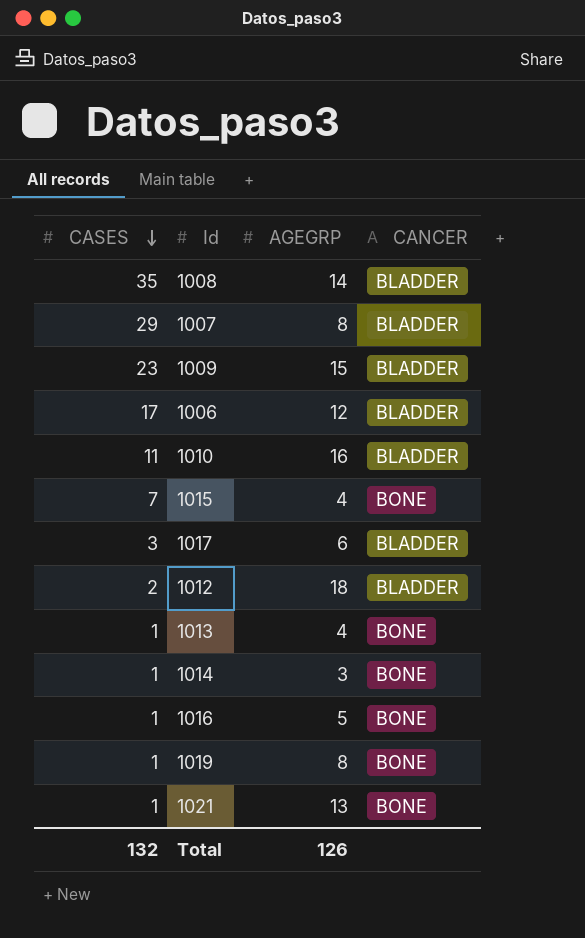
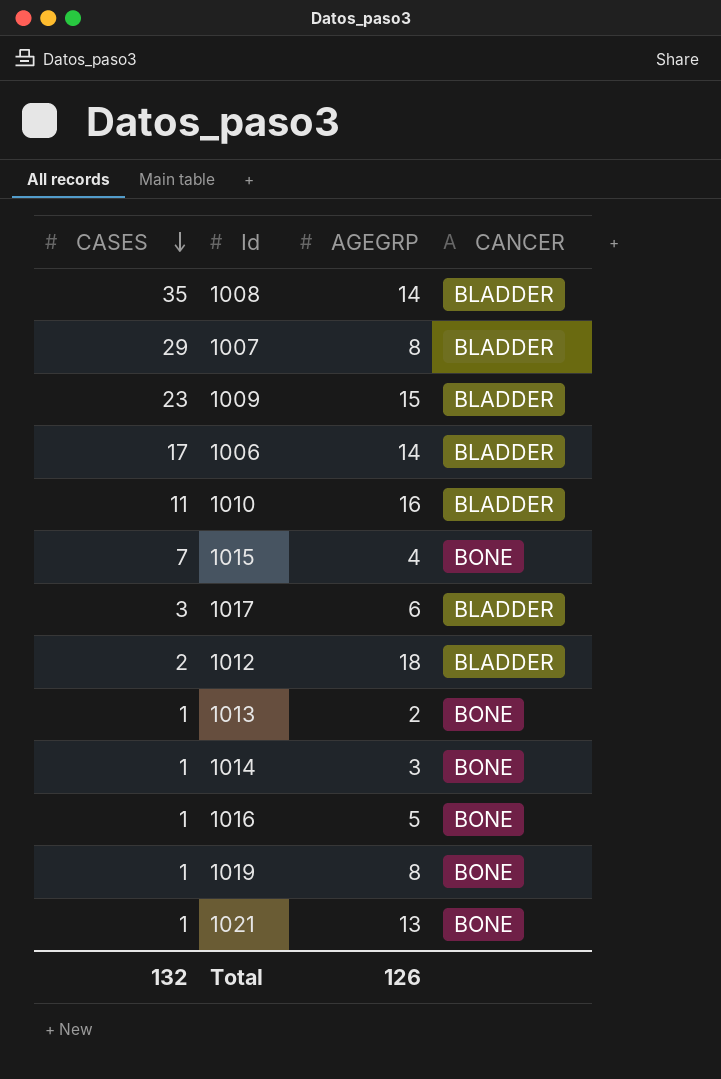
1006 | AGEGRP: 12 -> 14
1013 | AGEGRP: 4 -> 2

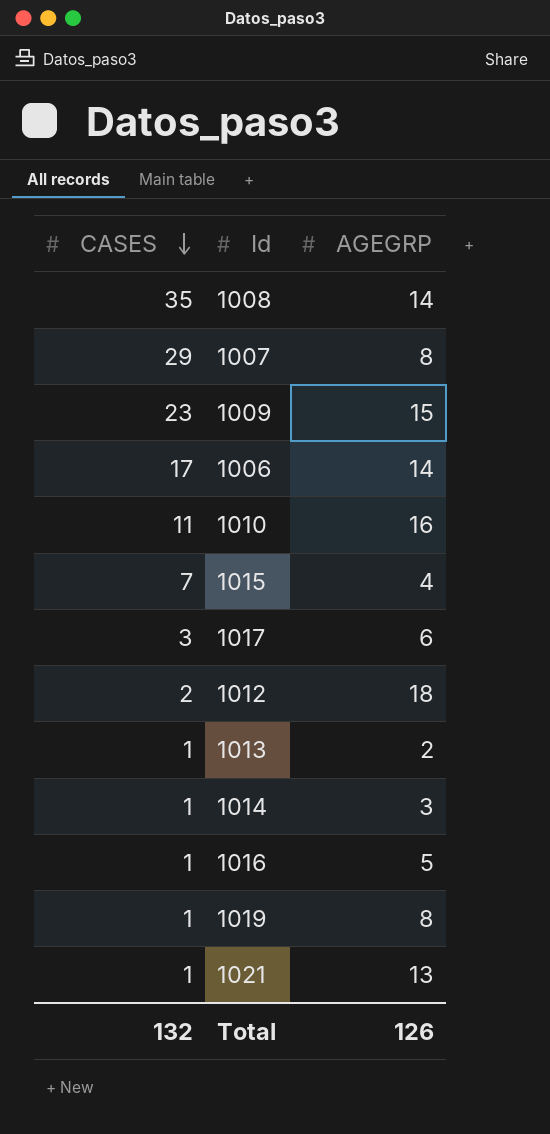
column CANCER | position: 4 -> none

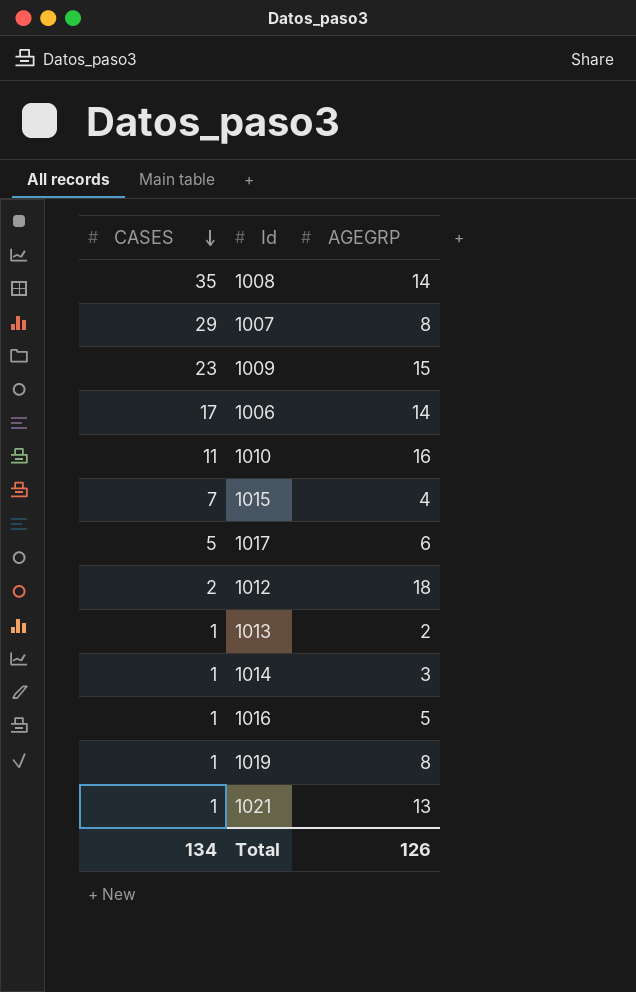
1017 | CASES: 3 -> 5
Total | CASES: 132 -> 134

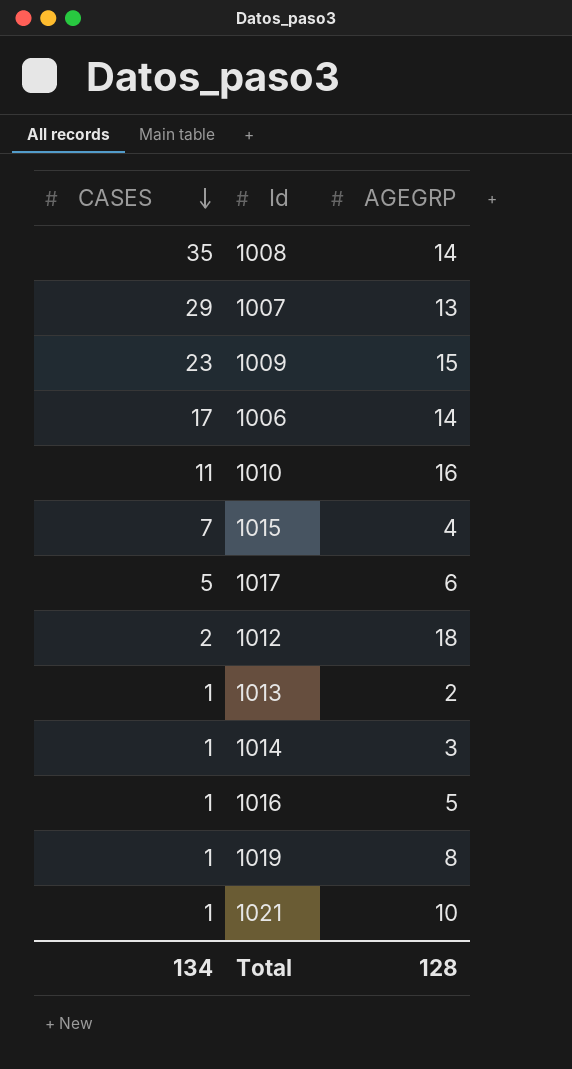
1007 | AGEGRP: 8 -> 13
1021 | AGEGRP: 13 -> 10
Total | AGEGRP: 126 -> 128

